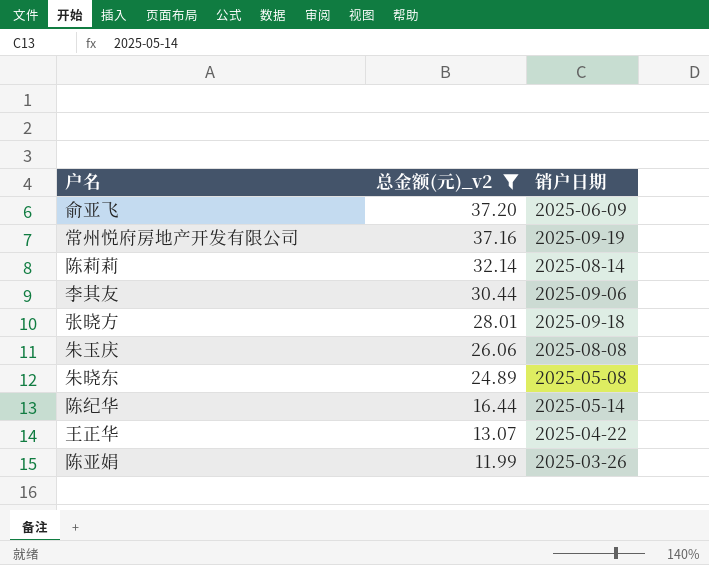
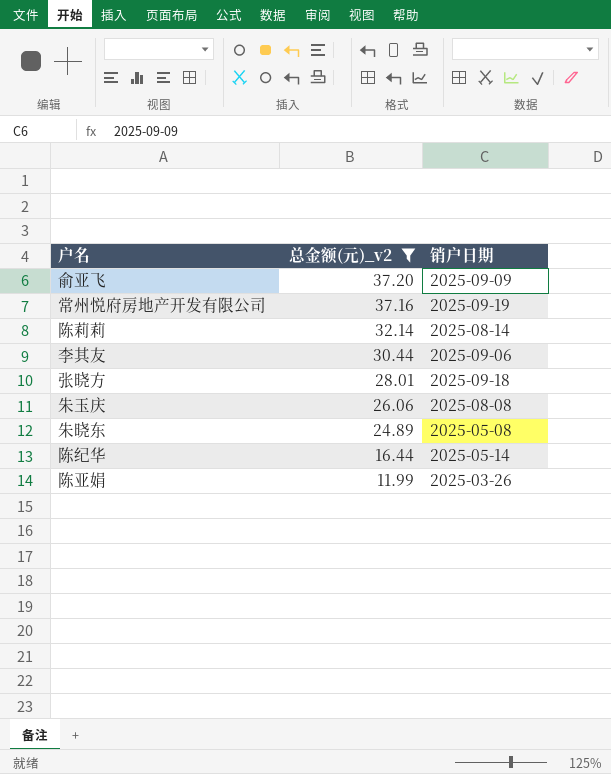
row 王正华: 13.07 | 2025-04-22 -> none
俞亚飞 | 销户日期: 2025-06-09 -> 2025-09-09

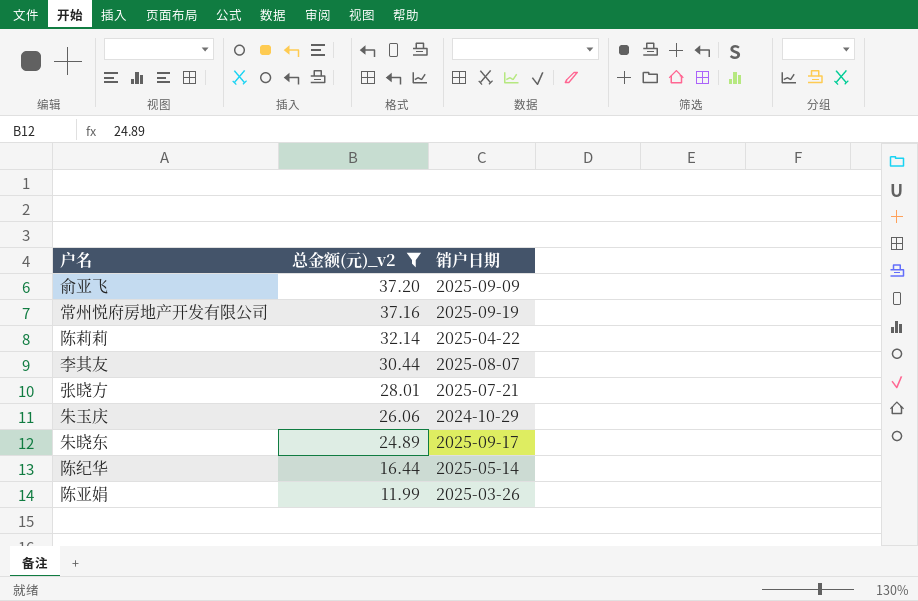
陈莉莉 | 销户日期: 2025-08-14 -> 2025-04-22
李其友 | 销户日期: 2025-09-06 -> 2025-08-07
张晓方 | 销户日期: 2025-09-18 -> 2025-07-21
朱玉庆 | 销户日期: 2025-08-08 -> 2024-10-29
朱晓东 | 销户日期: 2025-05-08 -> 2025-09-17

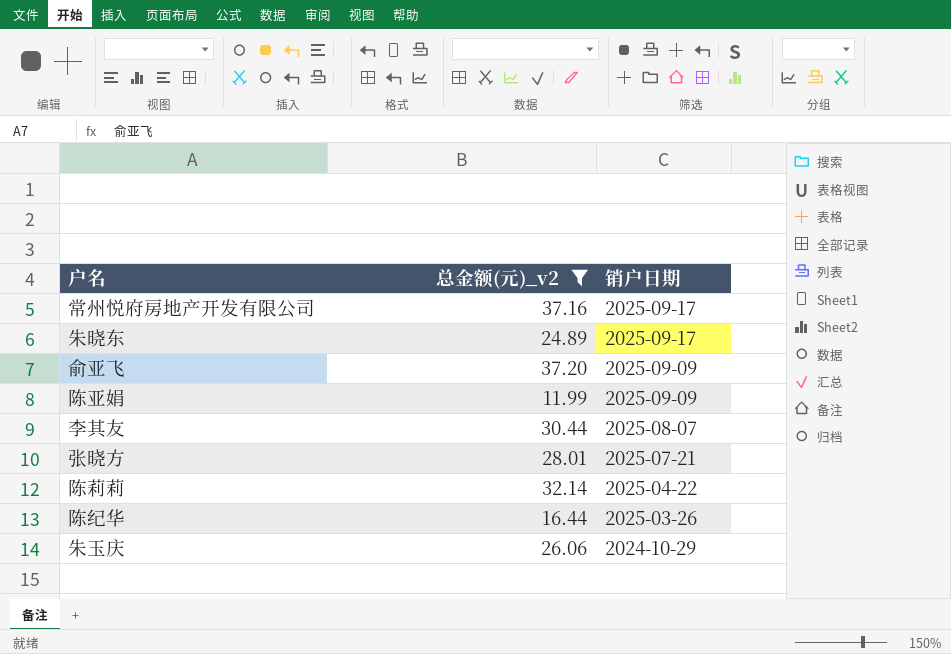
row order: 总金额(元)_v2 descending -> 销户日期 descending
常州悦府房地产开发有限公司 | 销户日期: 2025-09-19 -> 2025-09-17
陈亚娟 | 销户日期: 2025-03-26 -> 2025-09-09
陈纪华 | 销户日期: 2025-05-14 -> 2025-03-26

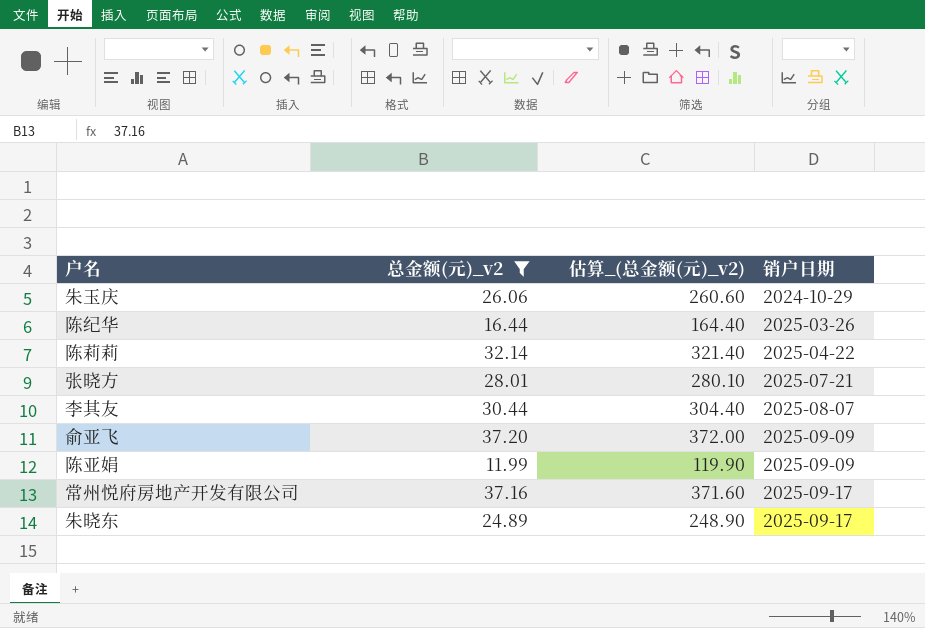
row order: 销户日期 descending -> 销户日期 ascending
column 估算_(总金额(元)_v2) | formula: none -> [总金额(元)_v2] * 10

